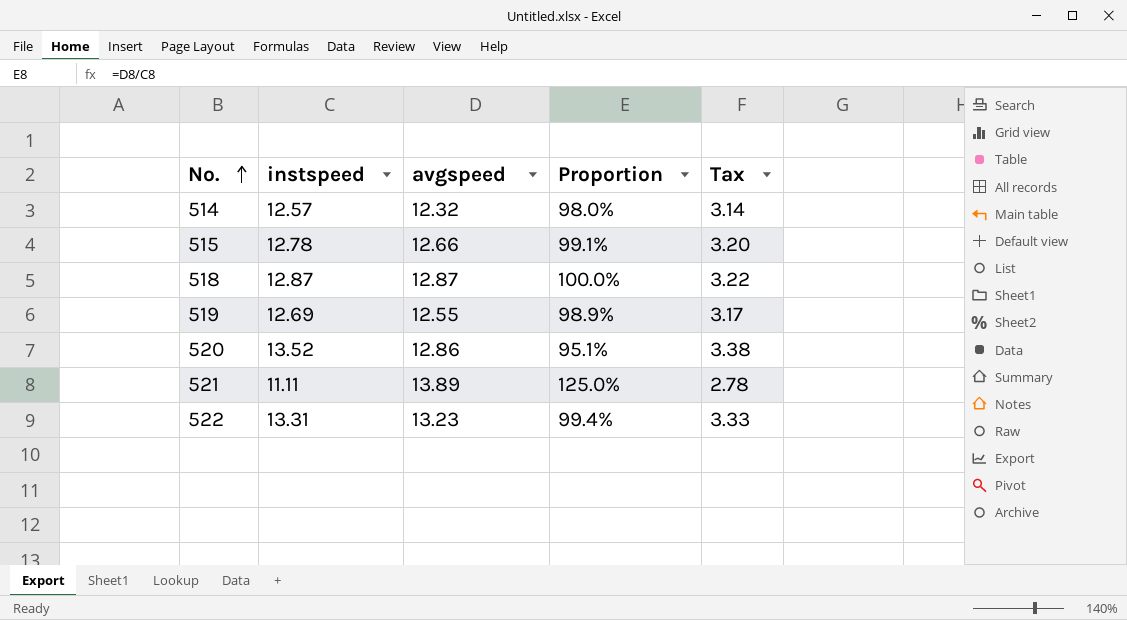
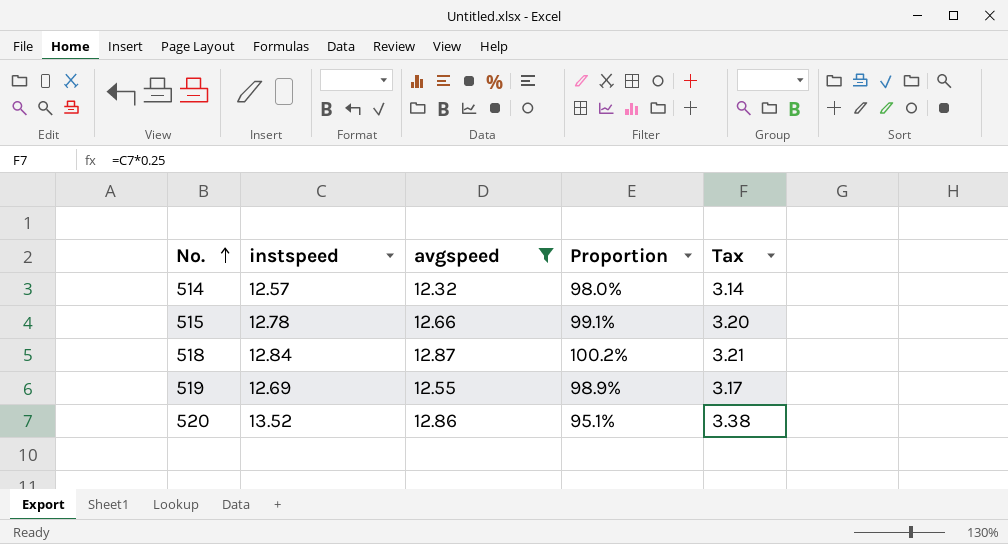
filter: none -> avgspeed <= 12.87
518 | instspeed: 12.87 -> 12.84
518 | Proportion: 100.0% -> 100.2%
518 | Tax: 3.22 -> 3.21

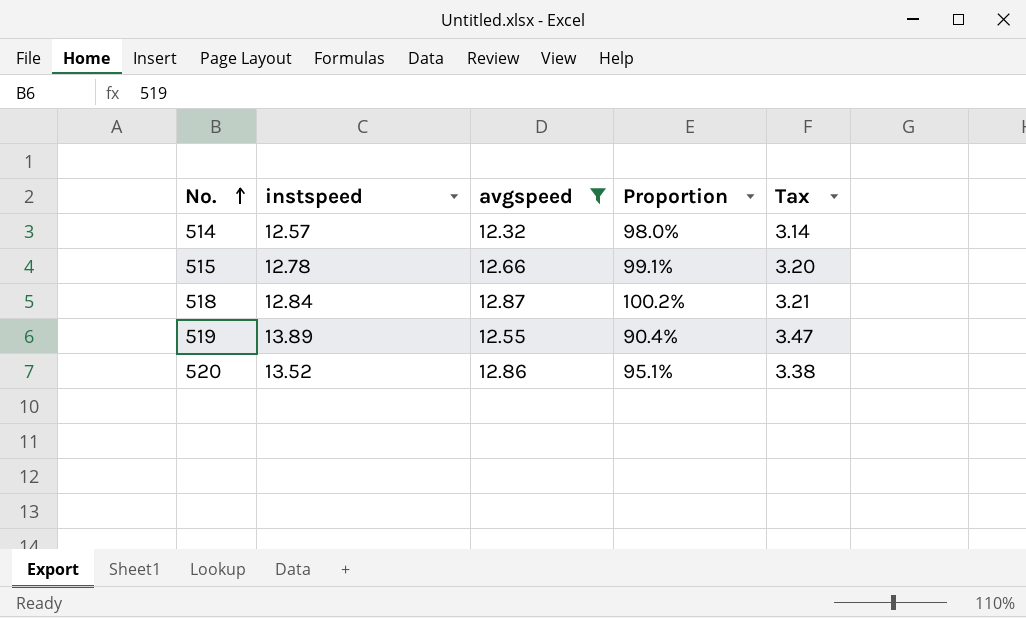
519 | instspeed: 12.69 -> 13.89
519 | Proportion: 98.9% -> 90.4%
519 | Tax: 3.17 -> 3.47

